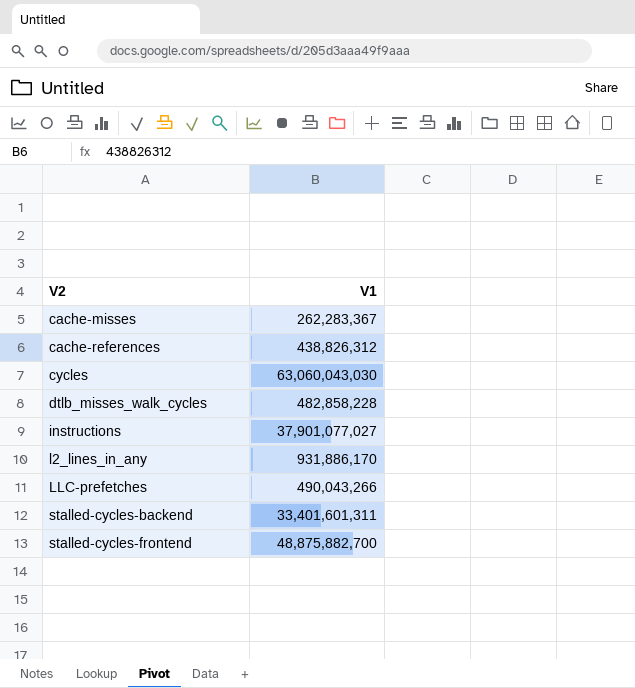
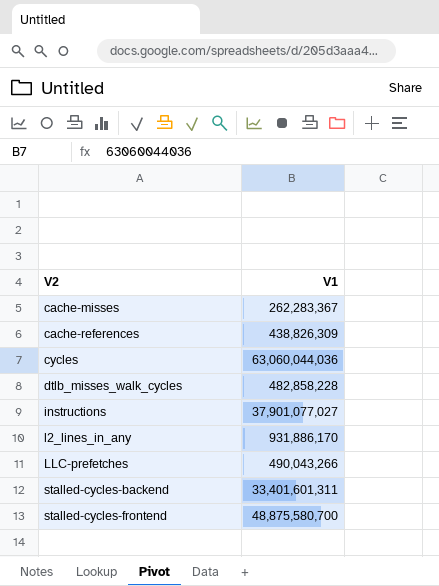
cache-references | V1: 438,826,312 -> 438,826,309
cycles | V1: 63,060,043,030 -> 63,060,044,036
stalled-cycles-frontend | V1: 48,875,882,700 -> 48,875,580,700

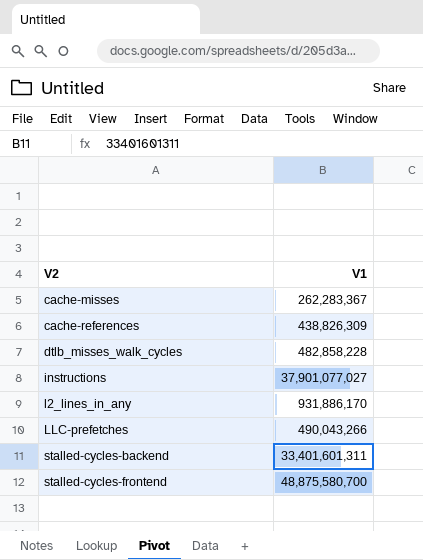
row cycles: 63,060,044,036 -> none

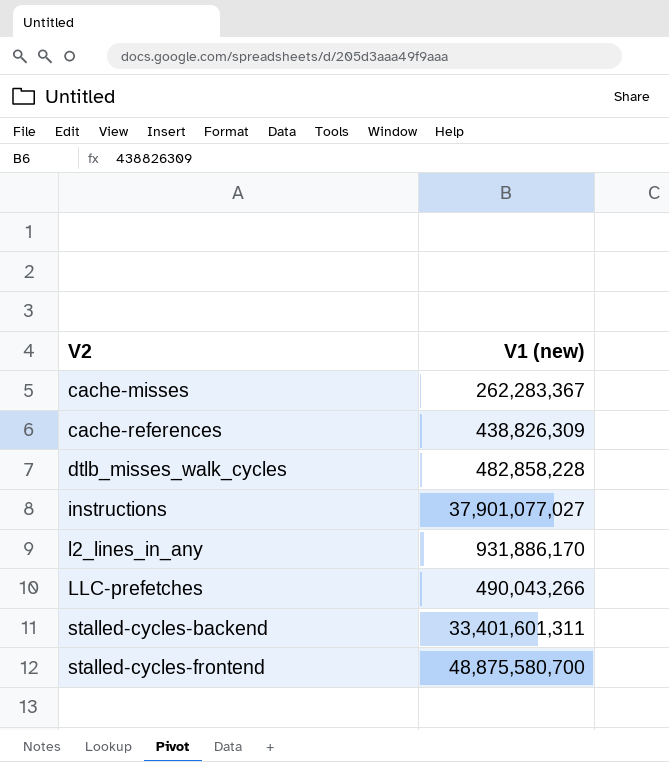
column name: V1 -> V1 (new)

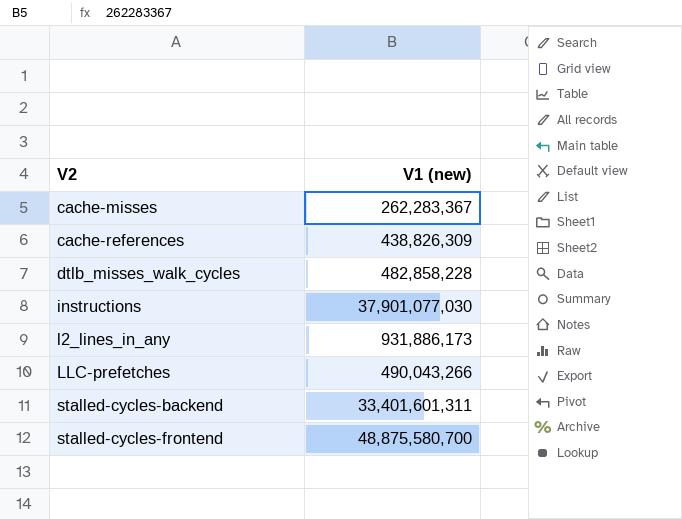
instructions | V1 (new): 37,901,077,027 -> 37,901,077,030
l2_lines_in_any | V1 (new): 931,886,170 -> 931,886,173

